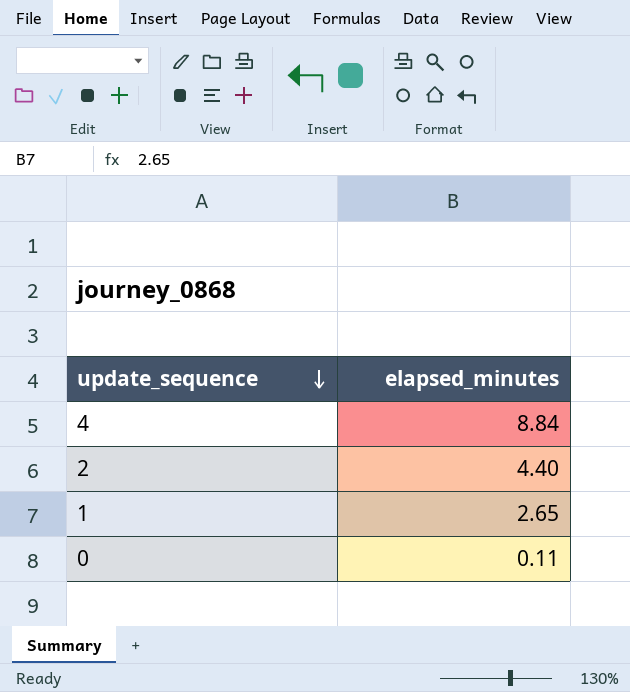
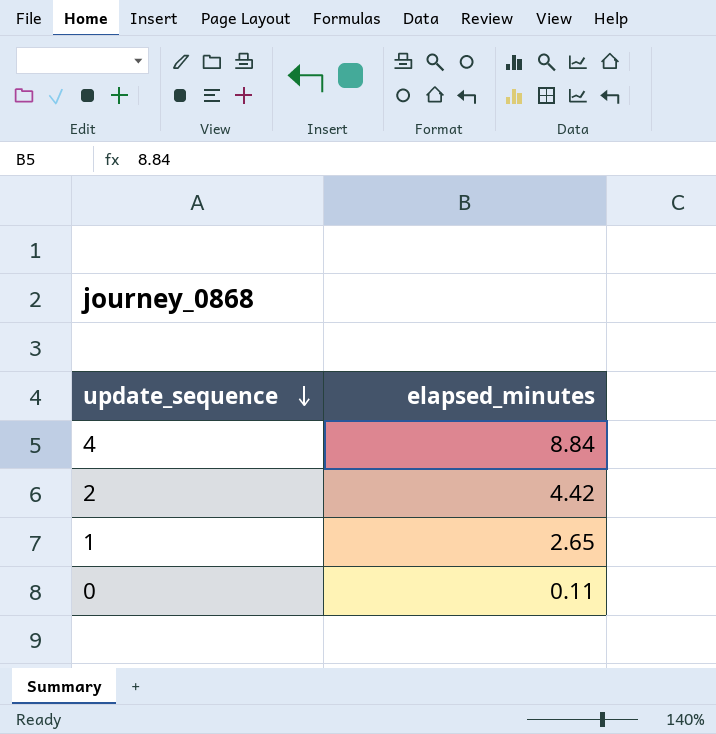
2 | elapsed_minutes: 4.40 -> 4.42

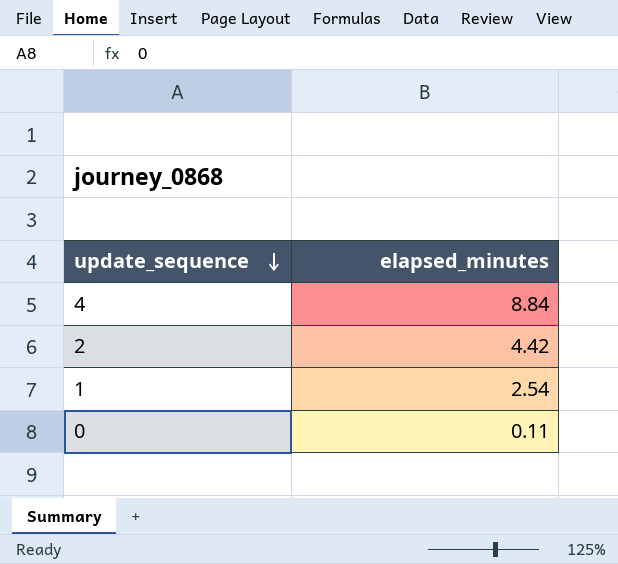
1 | elapsed_minutes: 2.65 -> 2.54

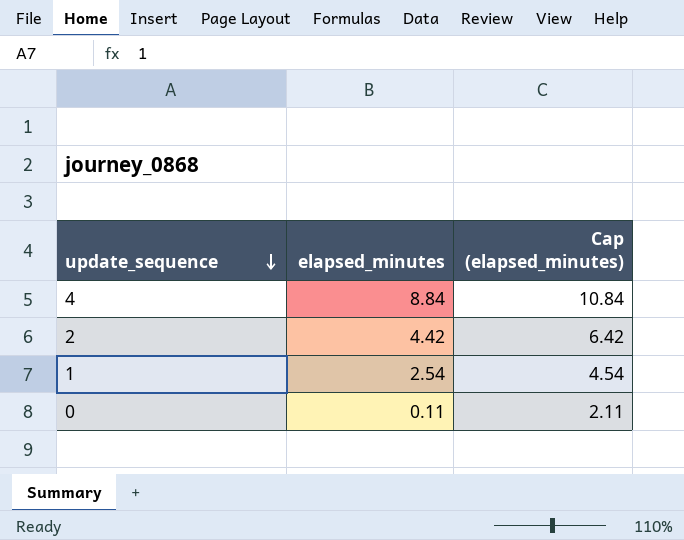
column Cap (elapsed_minutes) | formula: none -> [elapsed_minutes] + 2

